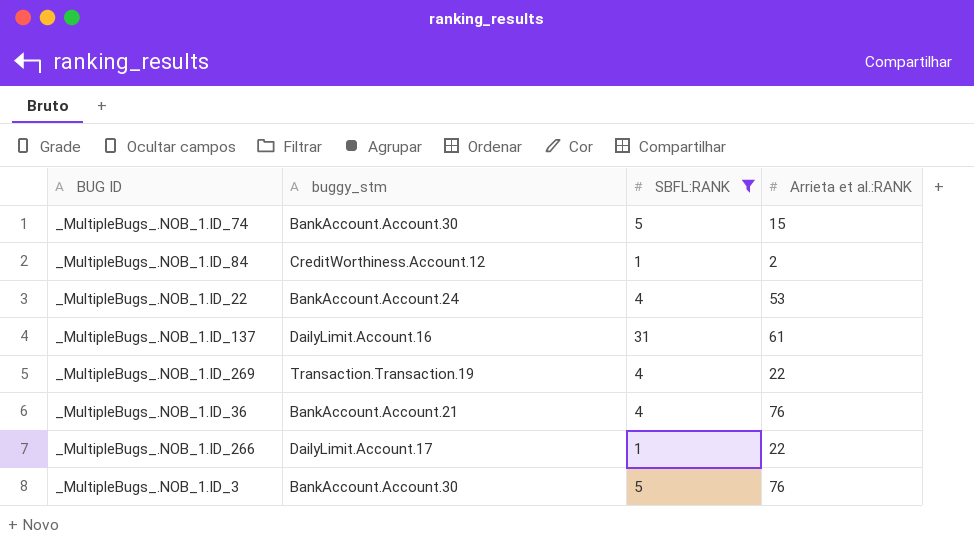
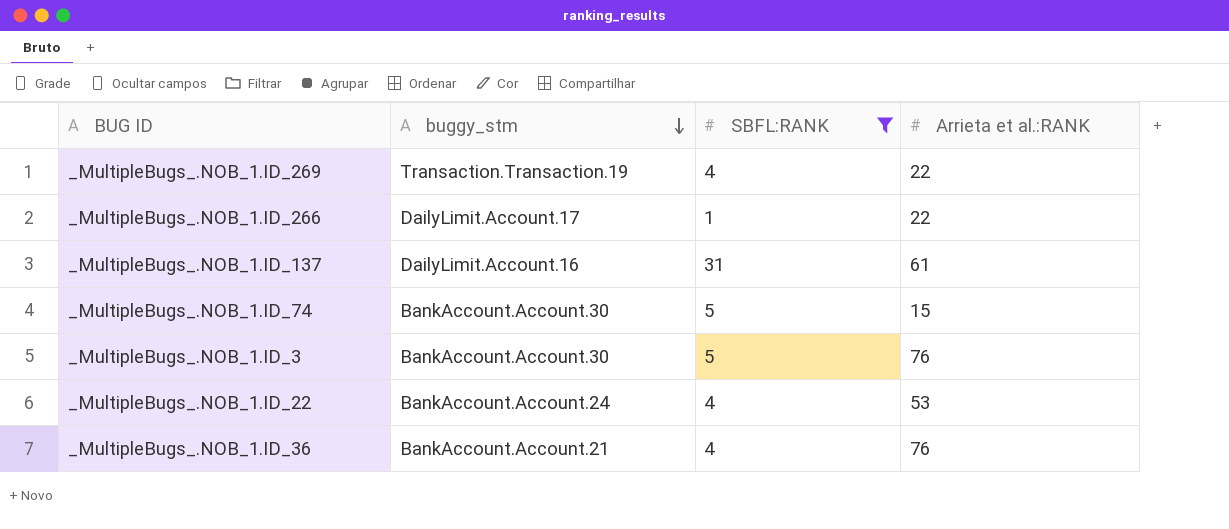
row order: none -> buggy_stm descending
row _MultipleBugs_.NOB_1.ID_84: CreditWorthiness.Account.12 | 1 | 2 -> none

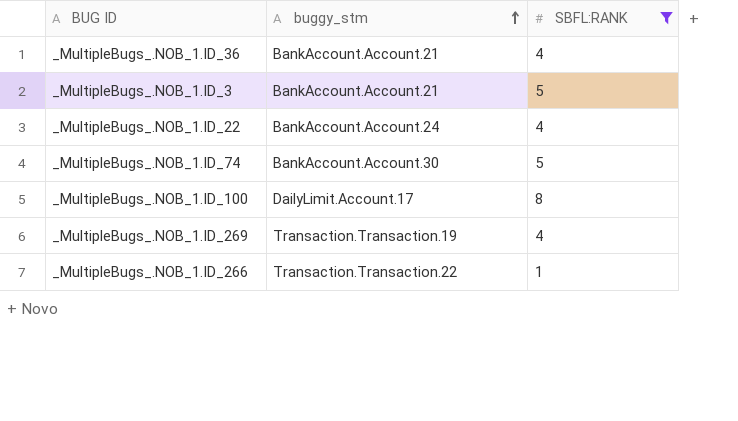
row order: buggy_stm descending -> buggy_stm ascending
column Arrieta et al.:RANK | position: 4 -> none
row _MultipleBugs_.NOB_1.ID_137: DailyLimit.Account.16 | 31 | 61 -> none
_MultipleBugs_.NOB_1.ID_3 | buggy_stm: BankAccount.Account.30 -> BankAccount.Account.21
row _MultipleBugs_.NOB_1.ID_100: none -> DailyLimit.Account.17 | 8
_MultipleBugs_.NOB_1.ID_266 | buggy_stm: DailyLimit.Account.17 -> Transaction.Transaction.22

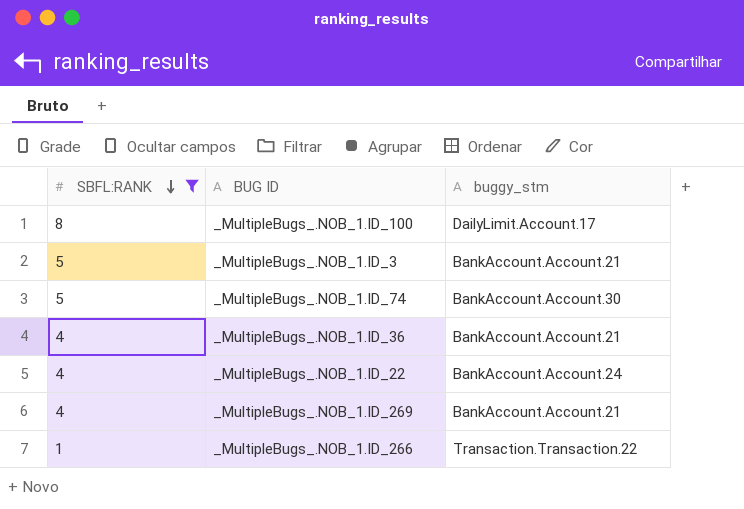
row order: buggy_stm ascending -> SBFL:RANK descending
column SBFL:RANK | position: 3 -> 1
_MultipleBugs_.NOB_1.ID_269 | buggy_stm: Transaction.Transaction.19 -> BankAccount.Account.21

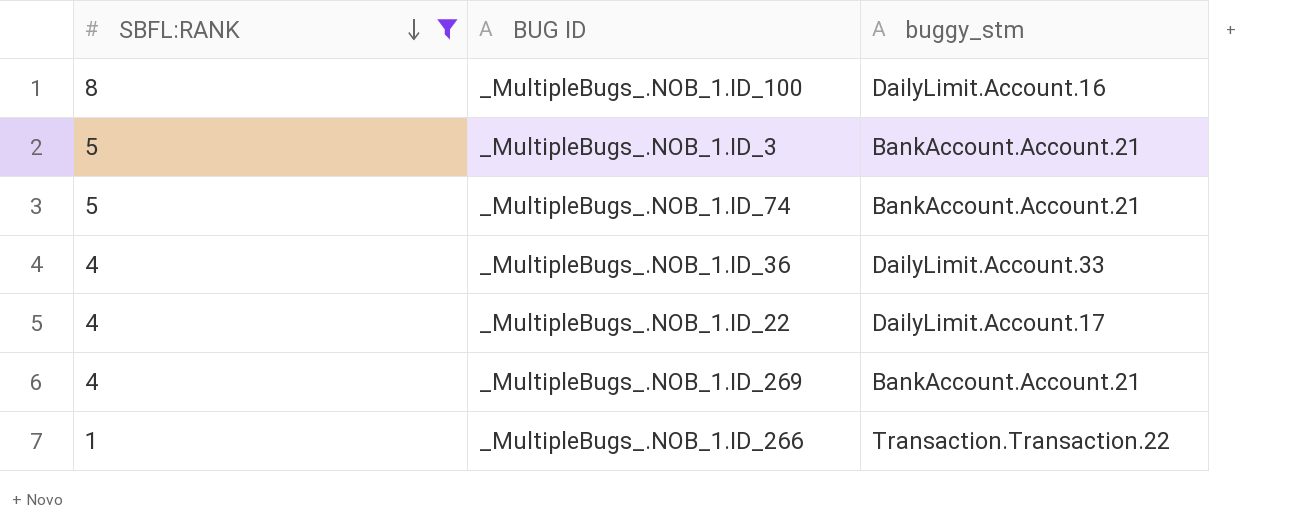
_MultipleBugs_.NOB_1.ID_100 | buggy_stm: DailyLimit.Account.17 -> DailyLimit.Account.16
_MultipleBugs_.NOB_1.ID_74 | buggy_stm: BankAccount.Account.30 -> BankAccount.Account.21
_MultipleBugs_.NOB_1.ID_36 | buggy_stm: BankAccount.Account.21 -> DailyLimit.Account.33
_MultipleBugs_.NOB_1.ID_22 | buggy_stm: BankAccount.Account.24 -> DailyLimit.Account.17

